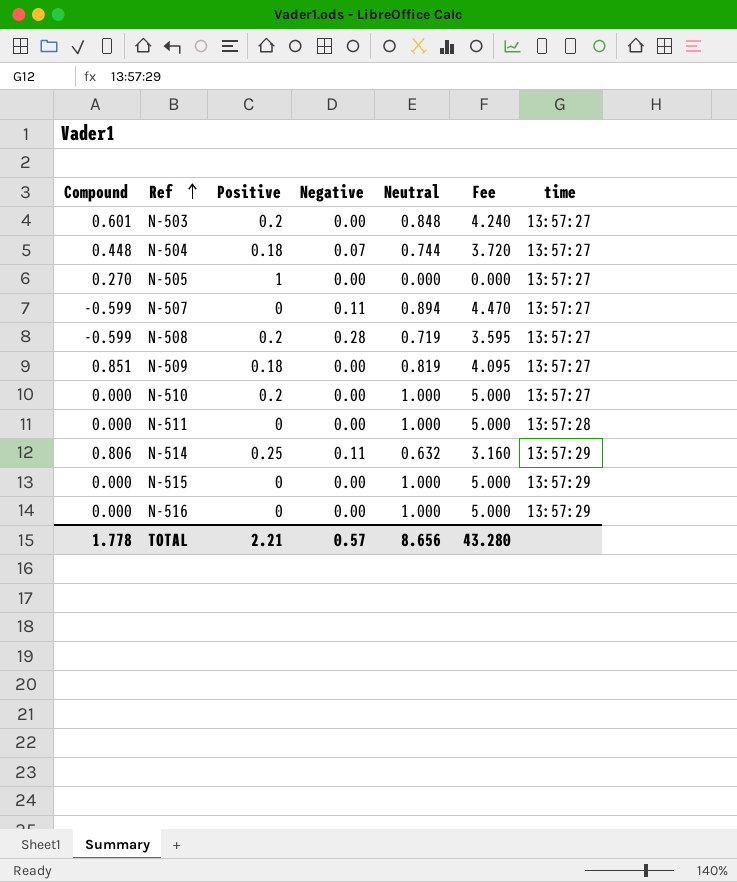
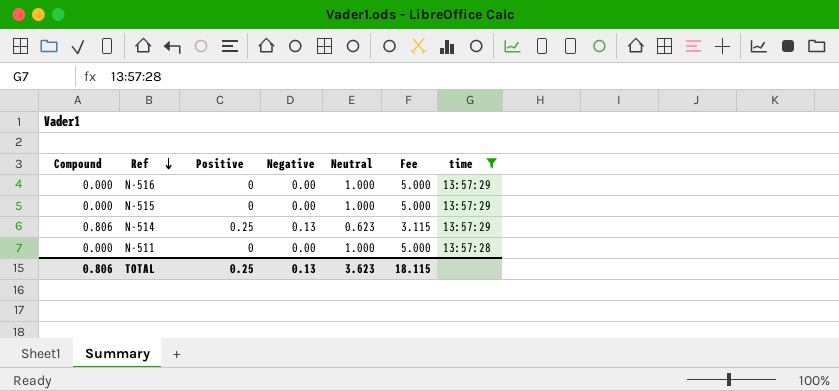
filter: none -> time != 13:57:27
row order: Ref ascending -> Ref descending
N-514 | Negative: 0.11 -> 0.13
N-514 | Neutral: 0.632 -> 0.623
N-514 | Fee: 3.160 -> 3.115
TOTAL | Compound: 1.778 -> 0.806
TOTAL | Positive: 2.21 -> 0.25
TOTAL | Negative: 0.57 -> 0.13
TOTAL | Neutral: 8.656 -> 3.623
TOTAL | Fee: 43.280 -> 18.115

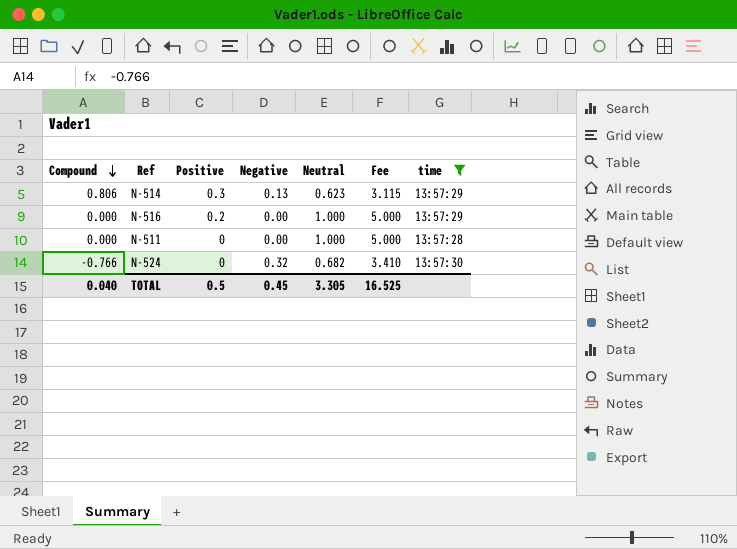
row order: Ref descending -> Compound descending
row N-515: 0.000 | 0 | 0.00 | 1.000 | 5.000 | 13:57:29 -> none
N-514 | Positive: 0.25 -> 0.3
N-516 | Positive: 0 -> 0.2
row N-524: none -> -0.766 | 0 | 0.32 | 0.682 | 3.410 | 13:57:30
TOTAL | Compound: 0.806 -> 0.040
TOTAL | Positive: 0.25 -> 0.5
TOTAL | Negative: 0.13 -> 0.45
TOTAL | Neutral: 3.623 -> 3.305
TOTAL | Fee: 18.115 -> 16.525

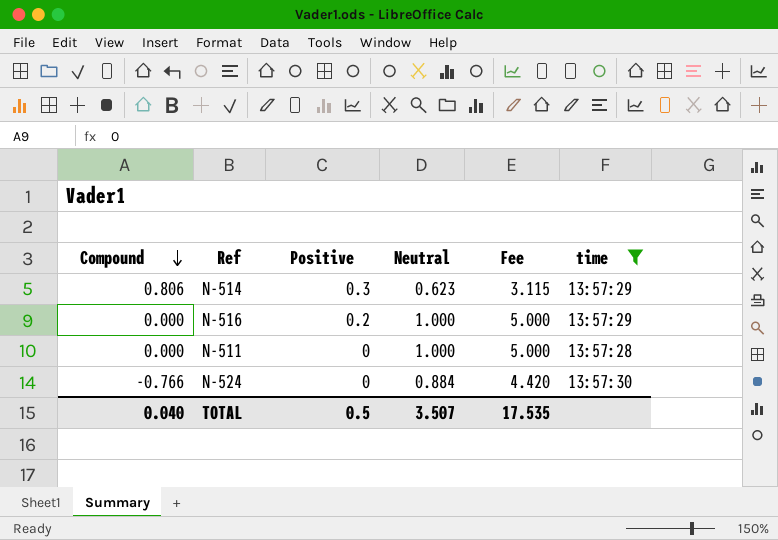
column Negative | position: 4 -> none
N-524 | Neutral: 0.682 -> 0.884
N-524 | Fee: 3.410 -> 4.420
TOTAL | Neutral: 3.305 -> 3.507
TOTAL | Fee: 16.525 -> 17.535

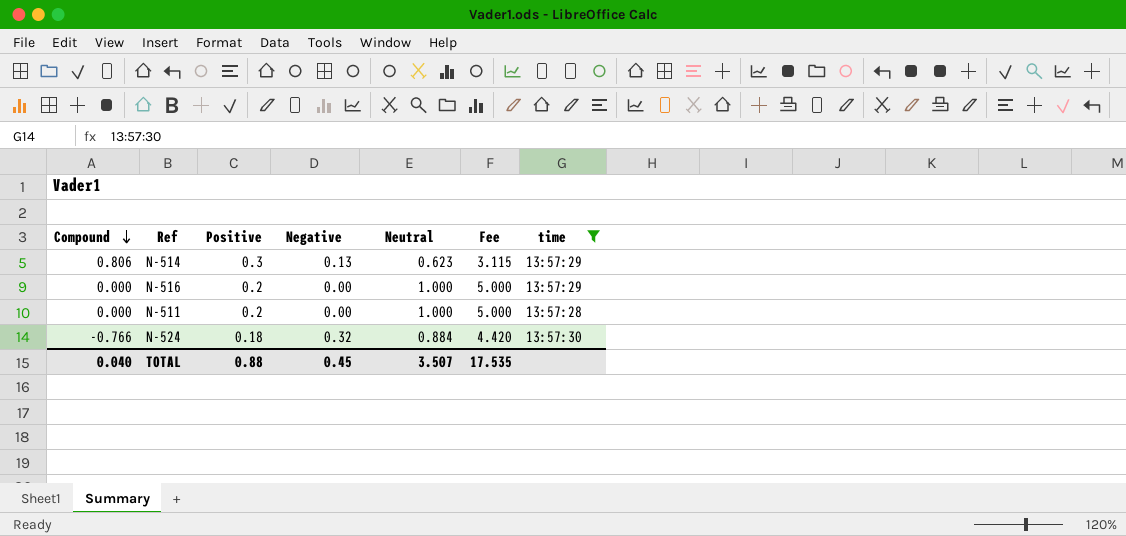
column Negative | position: none -> 4
N-511 | Positive: 0 -> 0.2
N-524 | Positive: 0 -> 0.18
TOTAL | Positive: 0.5 -> 0.88

